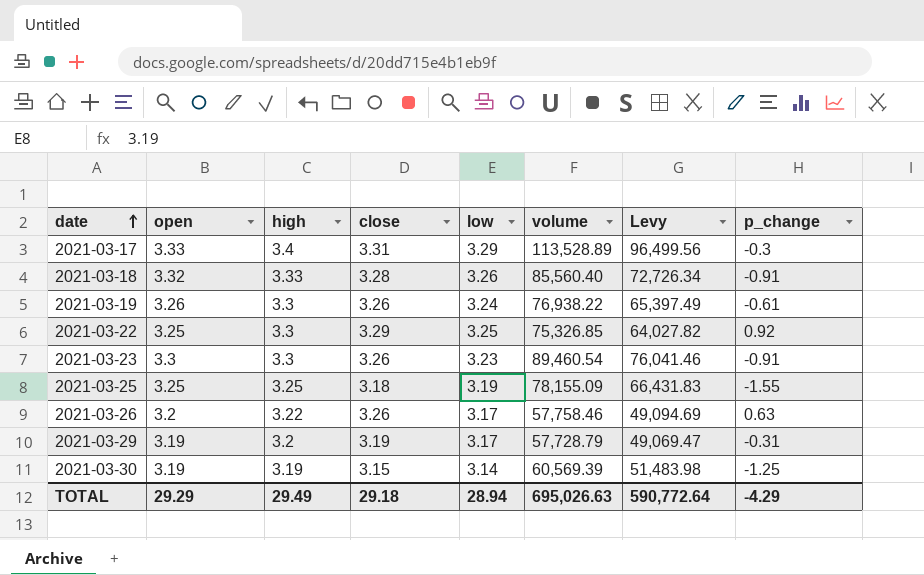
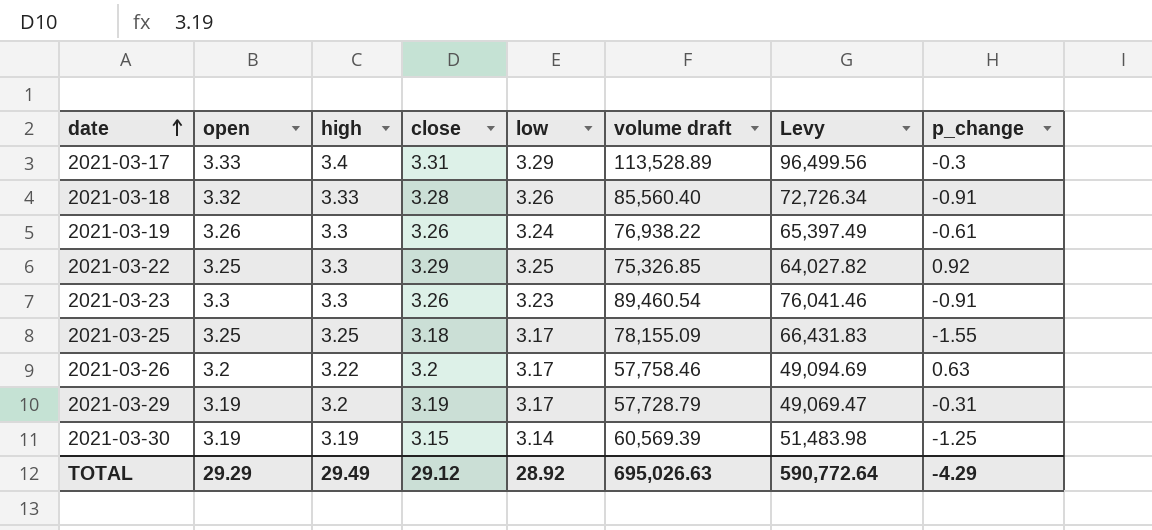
column name: volume -> volume draft
2021-03-25 | low: 3.19 -> 3.17
2021-03-26 | close: 3.26 -> 3.2
TOTAL | close: 29.18 -> 29.12
TOTAL | low: 28.94 -> 28.92

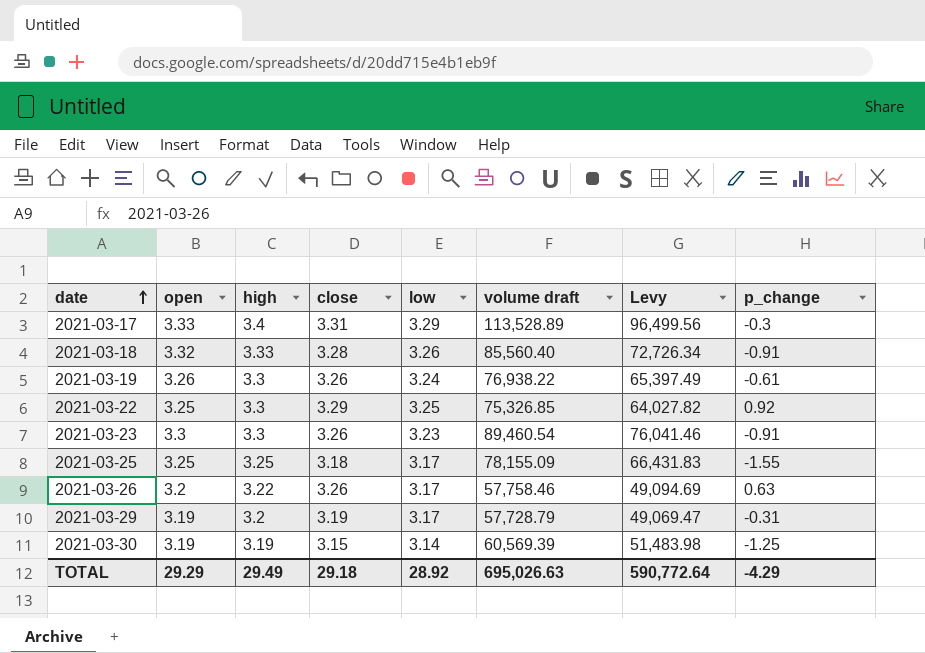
2021-03-26 | close: 3.2 -> 3.26
TOTAL | close: 29.12 -> 29.18

